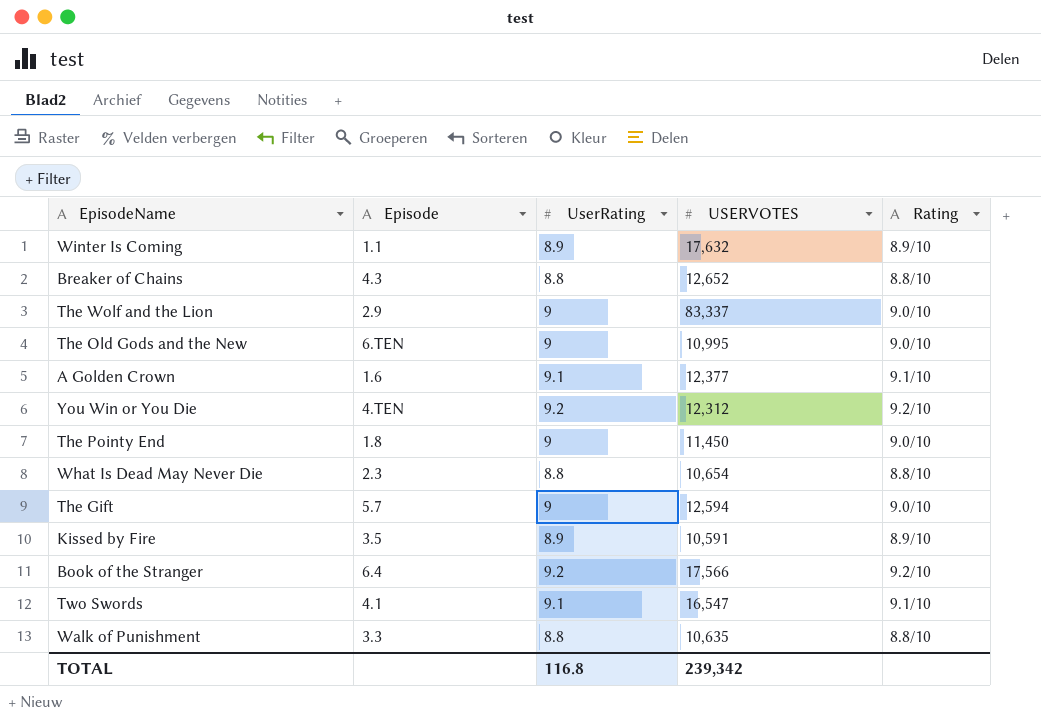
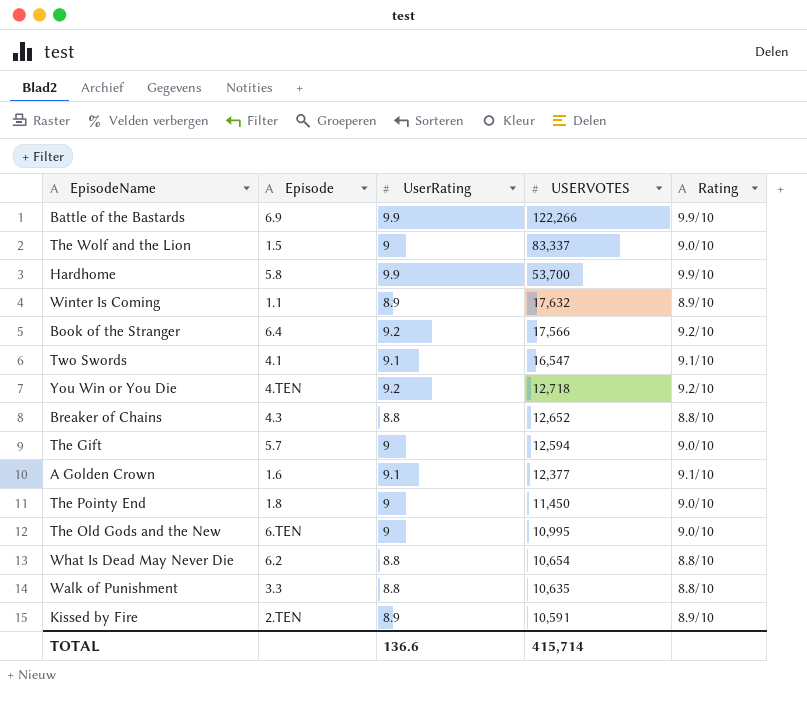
row order: none -> USERVOTES descending
row Battle of the Bastards: none -> 6.9 | 9.9 | 122,266 | 9.9/10
The Wolf and the Lion | Episode: 2.9 -> 1.5
row Hardhome: none -> 5.8 | 9.9 | 53,700 | 9.9/10
You Win or You Die | USERVOTES: 12,312 -> 12,718
What Is Dead May Never Die | Episode: 2.3 -> 6.2
Kissed by Fire | Episode: 3.5 -> 2.TEN
TOTAL | UserRating: 116.8 -> 136.6
TOTAL | USERVOTES: 239,342 -> 415,714

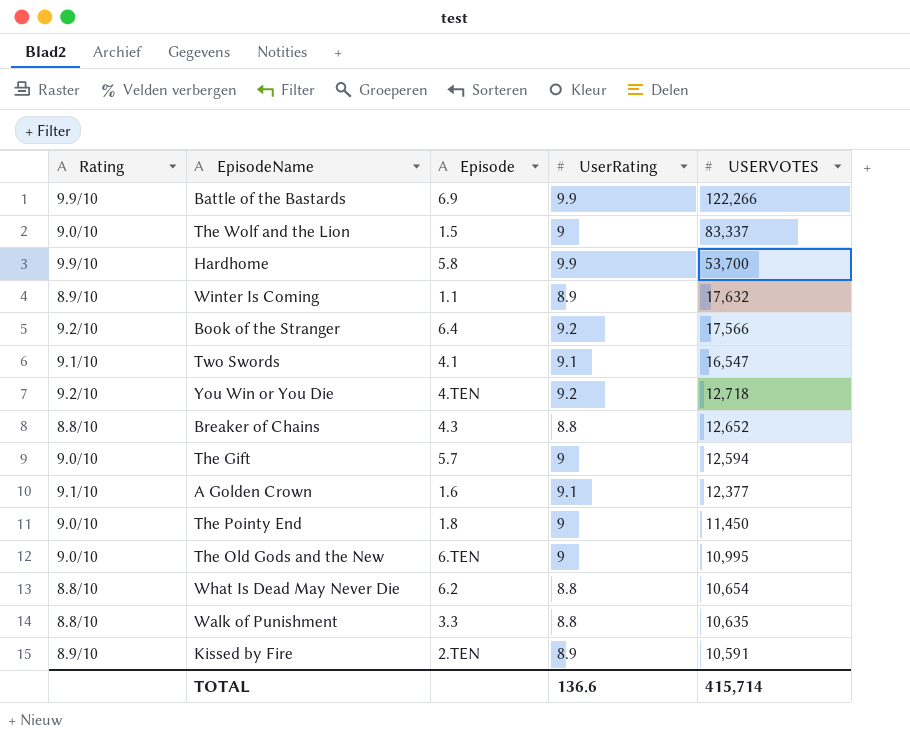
column Rating | position: 5 -> 1

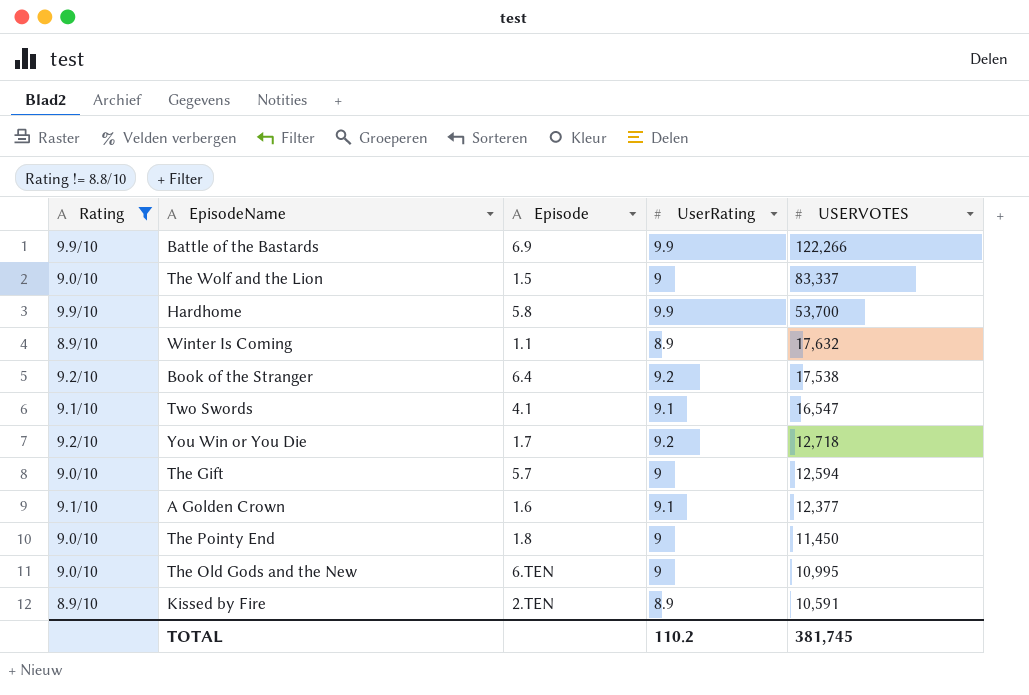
filter: none -> Rating != 8.8/10
Book of the Stranger | USERVOTES: 17,566 -> 17,538
You Win or You Die | Episode: 4.TEN -> 1.7
TOTAL | UserRating: 136.6 -> 110.2
TOTAL | USERVOTES: 415,714 -> 381,745

